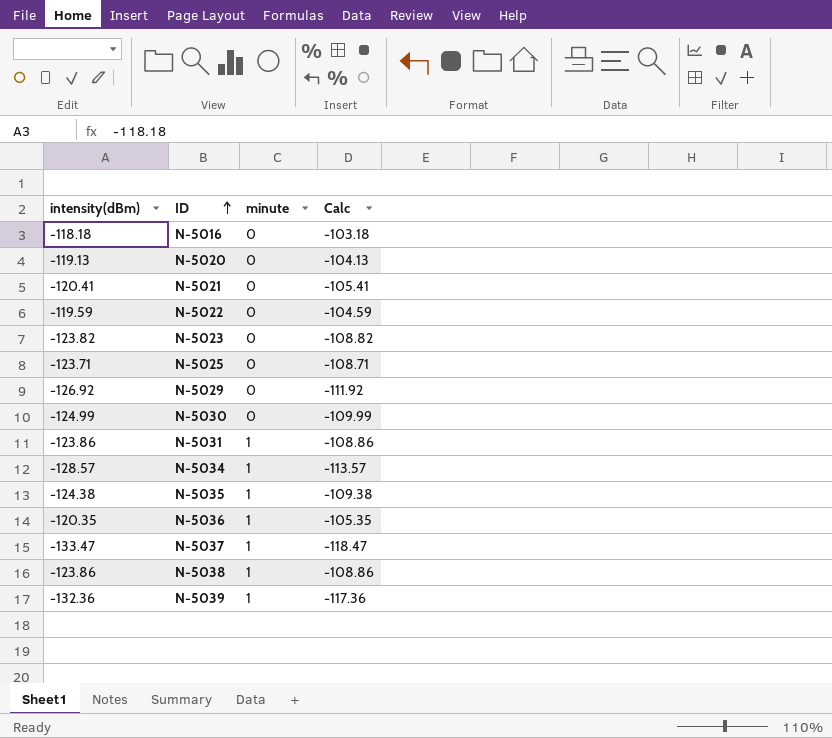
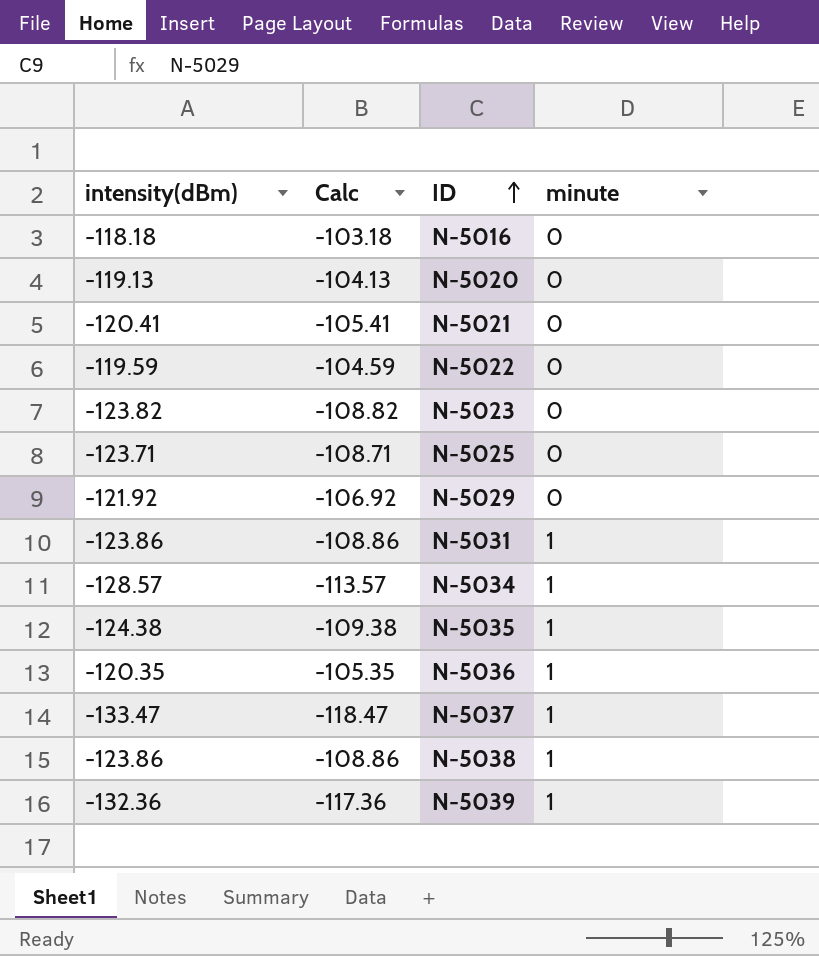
column Calc | position: 4 -> 2
row N-5030: -124.99 | 0 | -109.99 -> none
N-5029 | intensity(dBm): -126.92 -> -121.92
N-5029 | Calc: -111.92 -> -106.92

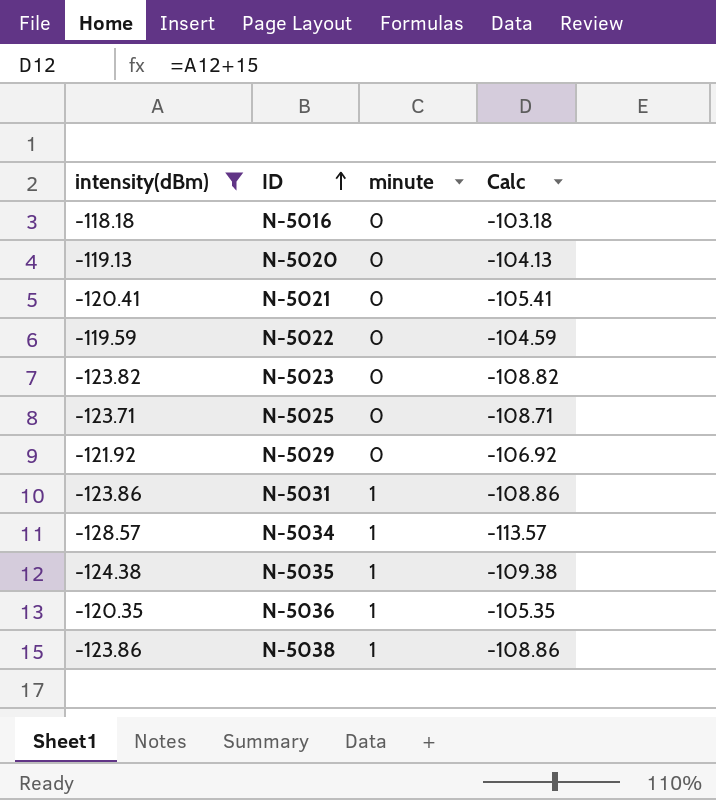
filter: none -> intensity(dBm) >= -128.57
column Calc | position: 2 -> 4

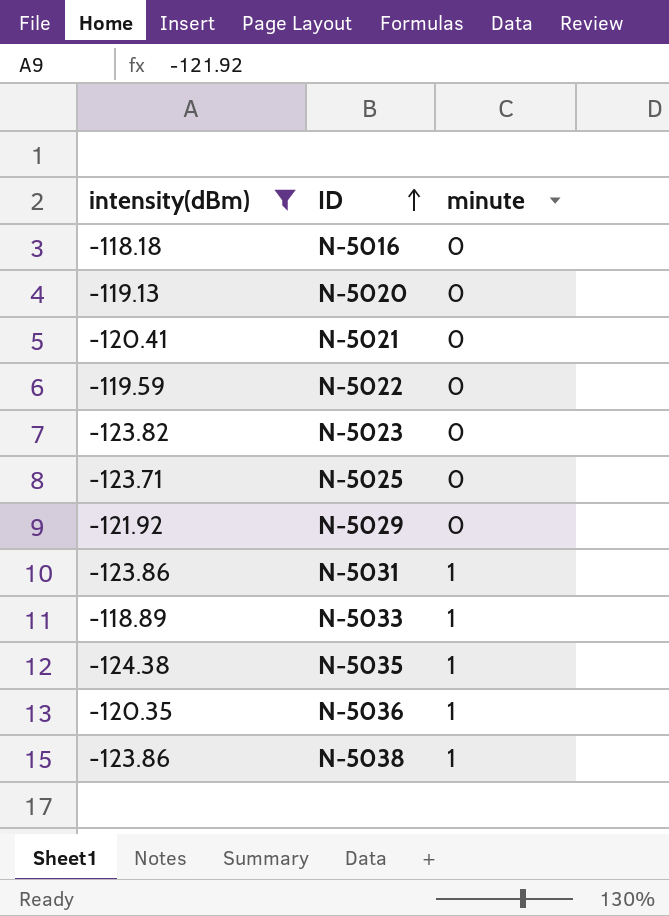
column Calc | formula: [intensity(dBm)] + 15 -> none
row N-5034: -128.57 | 1 | -113.57 -> none
row N-5033: none -> -118.89 | 1

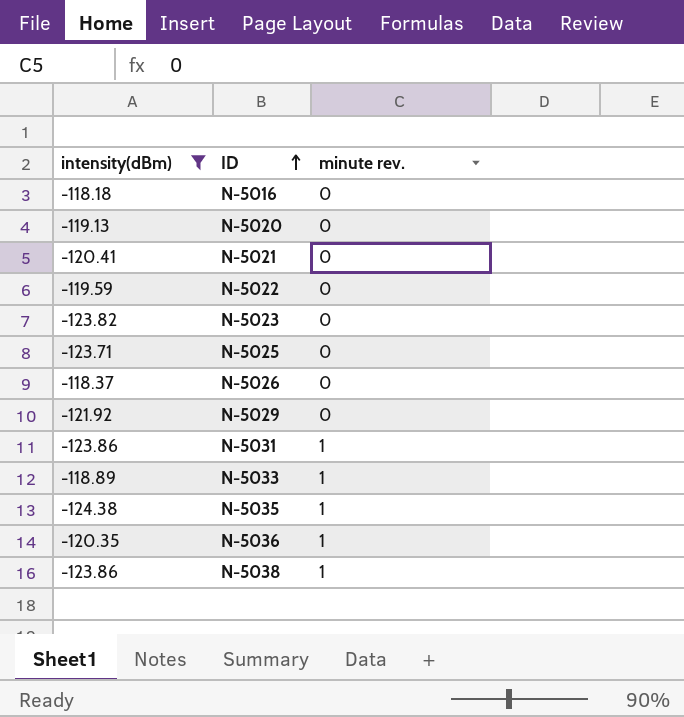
column name: minute -> minute rev.
row N-5026: none -> -118.37 | 0

